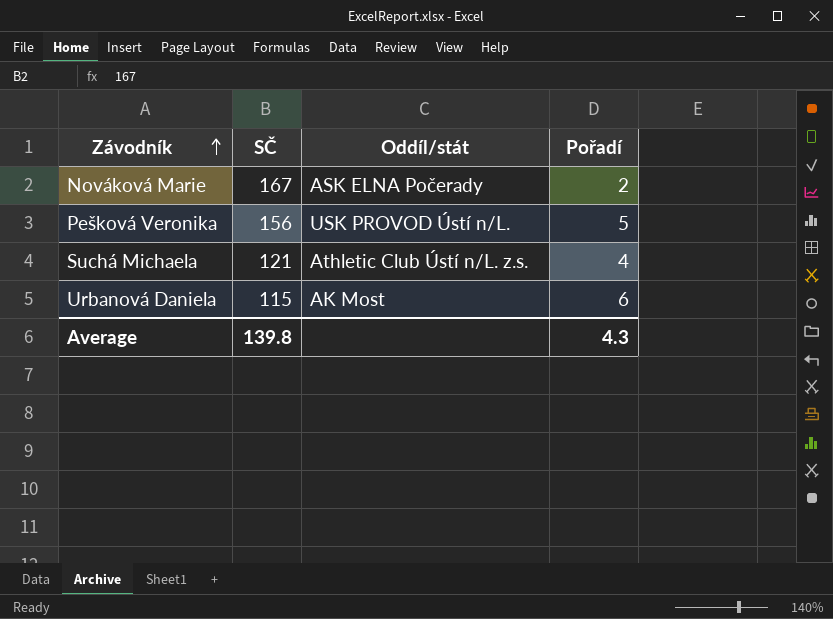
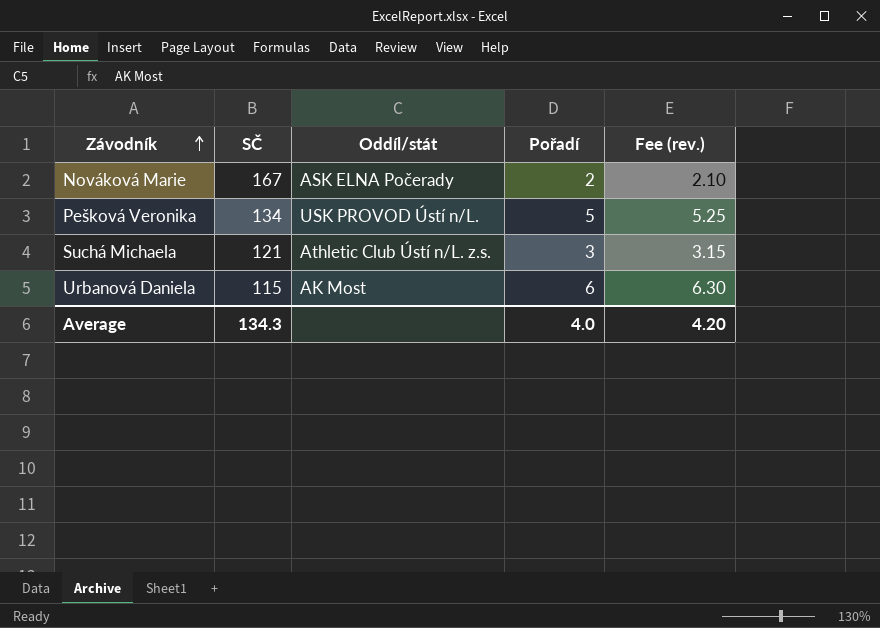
column Fee (rev.) | formula: none -> [Pořadí] * 1.05
Pešková Veronika | SČ: 156 -> 134
Suchá Michaela | Pořadí: 4 -> 3
Average | SČ: 139.8 -> 134.3
Average | Pořadí: 4.3 -> 4.0

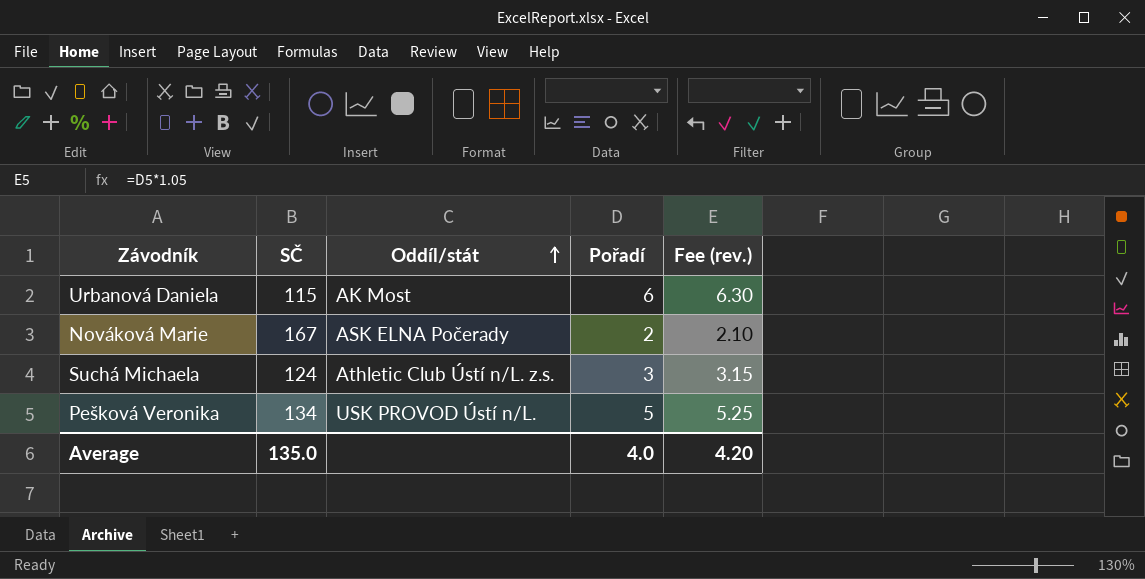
row order: Závodník ascending -> Oddíl/stát ascending
Suchá Michaela | SČ: 121 -> 124
Average | SČ: 134.3 -> 135.0

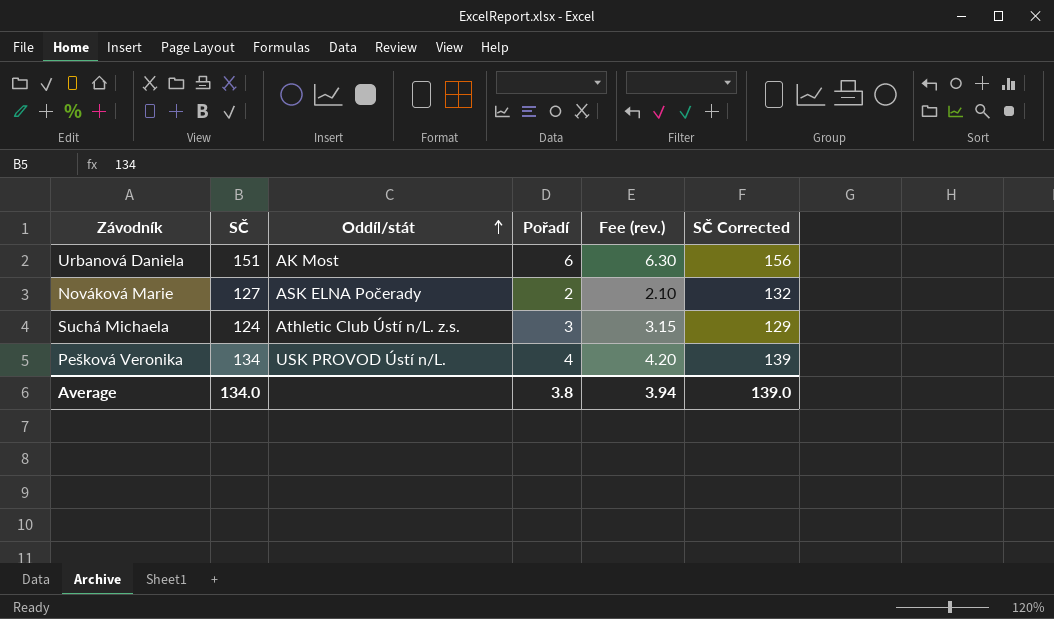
column SČ Corrected | formula: none -> [SČ] + 5
Urbanová Daniela | SČ: 115 -> 151
Nováková Marie | SČ: 167 -> 127
Pešková Veronika | Pořadí: 5 -> 4
Pešková Veronika | Fee (rev.): 5.25 -> 4.20
Average | SČ: 135.0 -> 134.0
Average | Pořadí: 4.0 -> 3.8
Average | Fee (rev.): 4.20 -> 3.94

